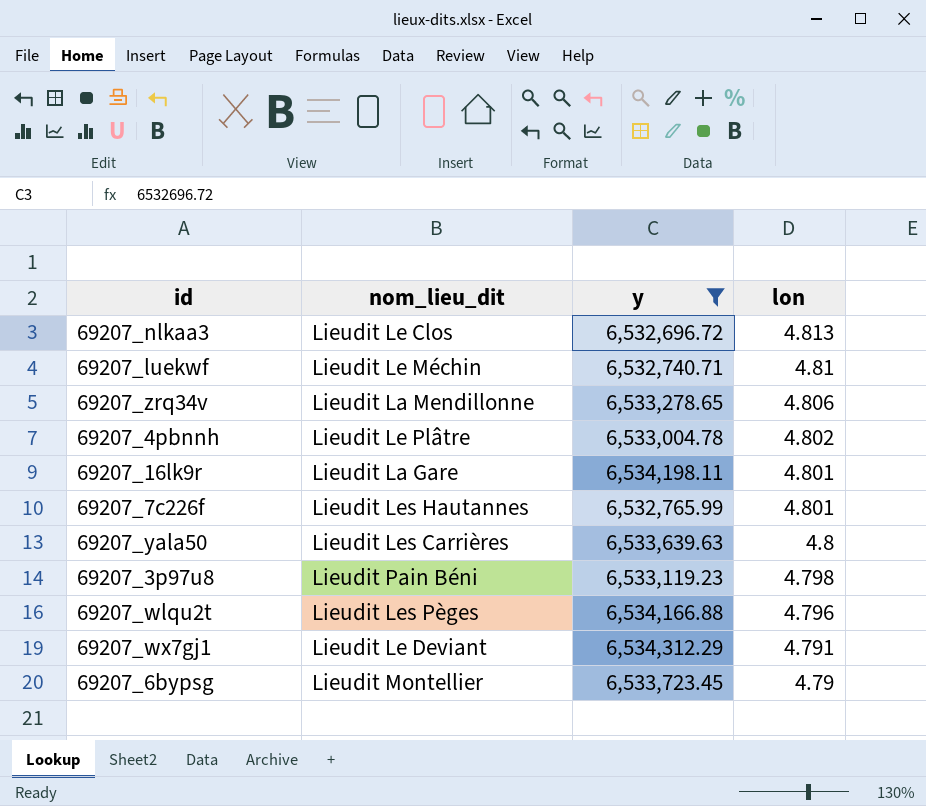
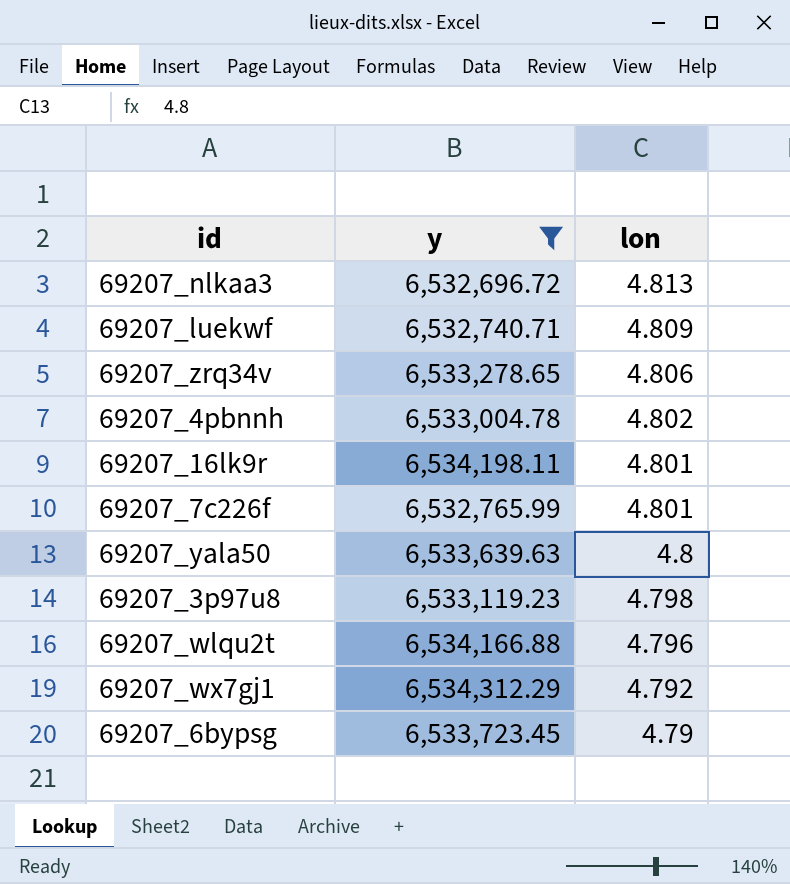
column nom_lieu_dit | position: 2 -> none
69207_luekwf | lon: 4.81 -> 4.809
69207_wx7gj1 | lon: 4.791 -> 4.792

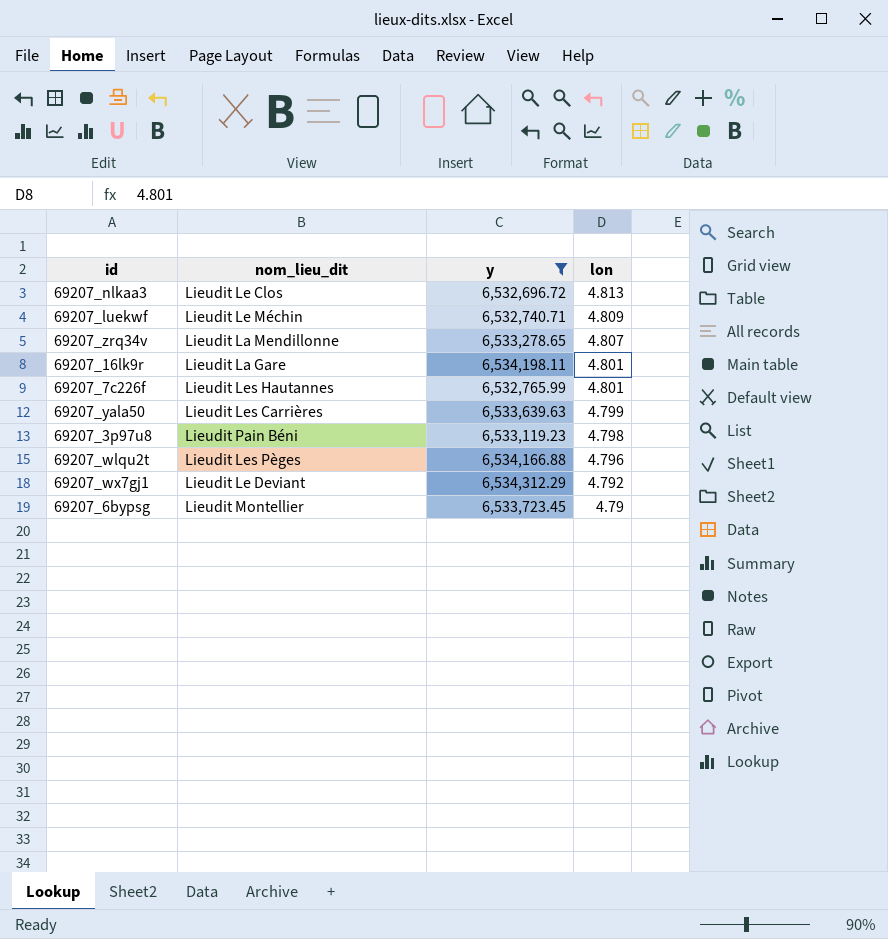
column nom_lieu_dit | position: none -> 2
row 69207_4pbnnh: 6,533,004.78 | 4.802 -> none
69207_zrq34v | lon: 4.806 -> 4.807
69207_yala50 | lon: 4.8 -> 4.799

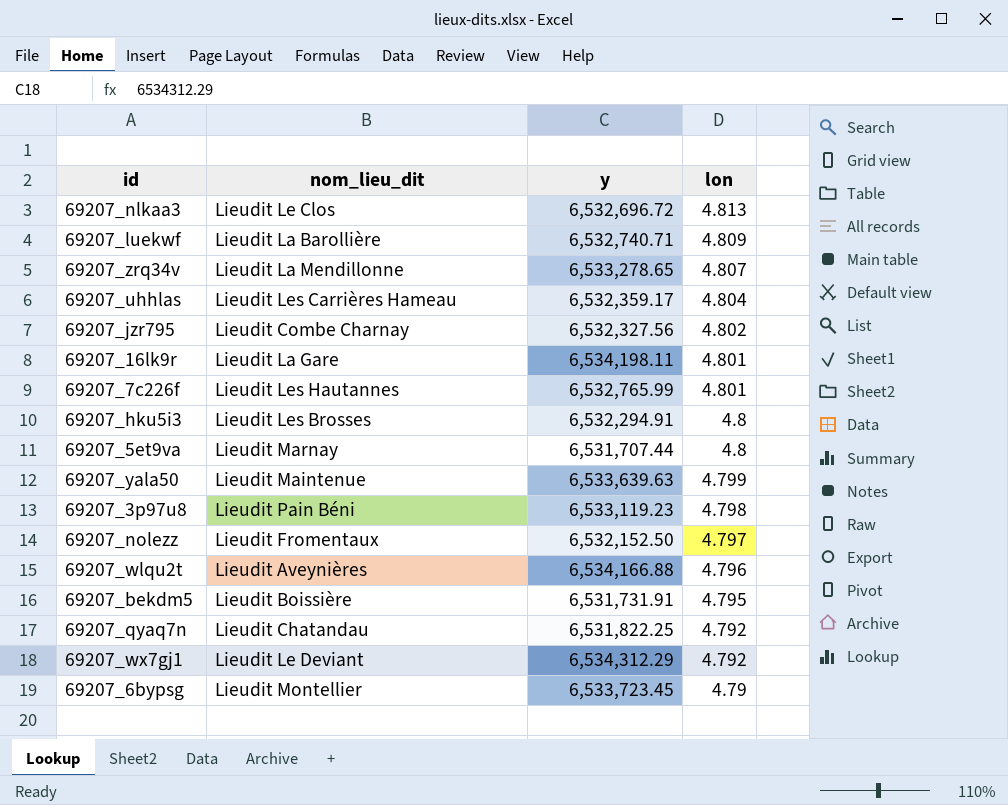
filter: y >= 6,532,696.72 -> none
69207_luekwf | nom_lieu_dit: Lieudit Le Méchin -> Lieudit La Barollière
69207_yala50 | nom_lieu_dit: Lieudit Les Carrières -> Lieudit Maintenue
69207_wlqu2t | nom_lieu_dit: Lieudit Les Pèges -> Lieudit Aveynières

